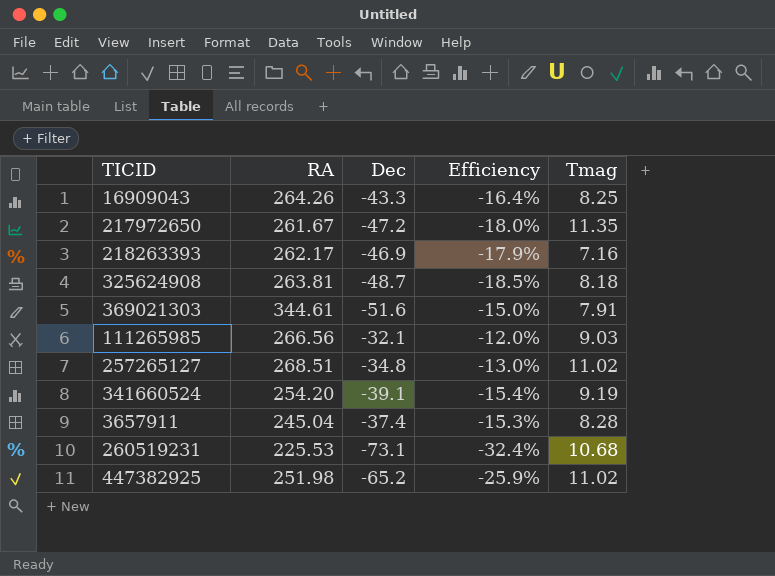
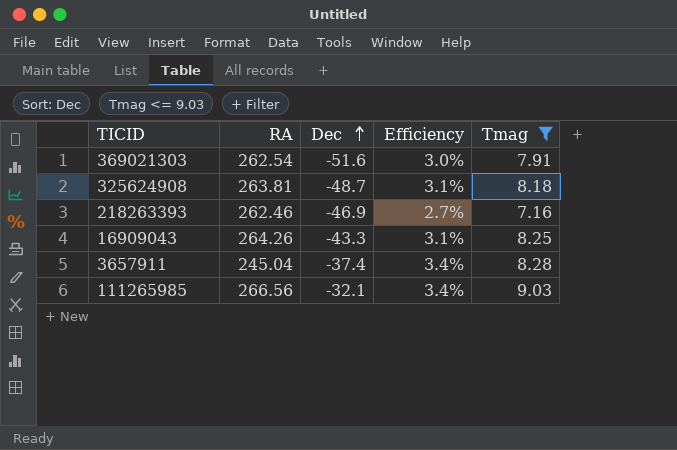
filter: none -> Tmag <= 9.03
row order: none -> Dec ascending
column Efficiency | formula: [Dec] / [RA] -> [Tmag] / [RA]
369021303 | RA: 344.61 -> 262.54
218263393 | RA: 262.17 -> 262.46

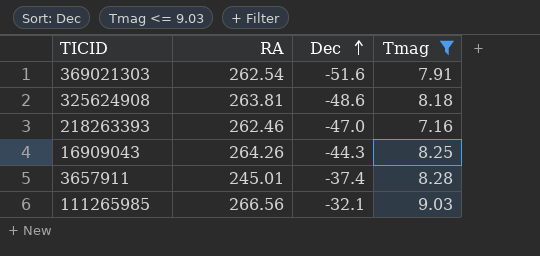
column Efficiency | formula: [Tmag] / [RA] -> none
325624908 | Dec: -48.7 -> -48.6
218263393 | Dec: -46.9 -> -47.0
16909043 | Dec: -43.3 -> -44.3
3657911 | RA: 245.04 -> 245.01

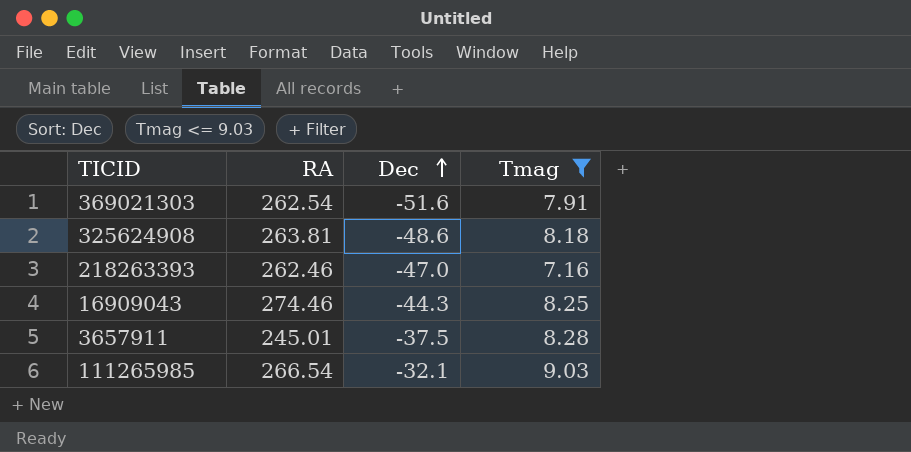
16909043 | RA: 264.26 -> 274.46
3657911 | Dec: -37.4 -> -37.5
111265985 | RA: 266.56 -> 266.54

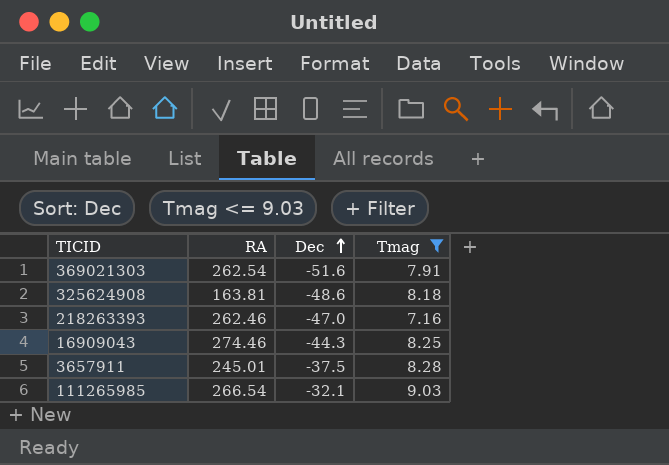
325624908 | RA: 263.81 -> 163.81

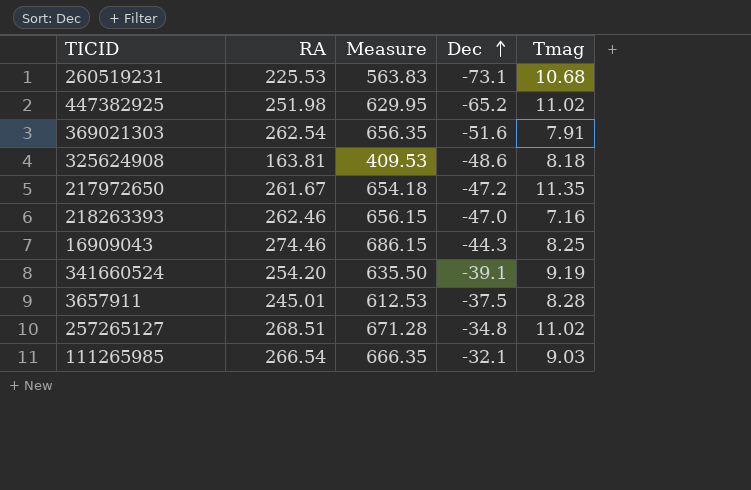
filter: Tmag <= 9.03 -> none
column Measure | formula: none -> [RA] * 2.5

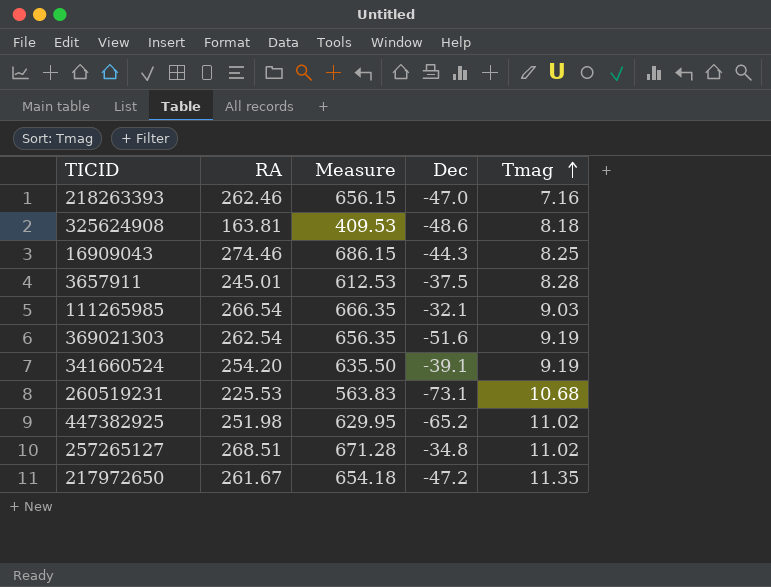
row order: Dec ascending -> Tmag ascending
369021303 | Tmag: 7.91 -> 9.19

